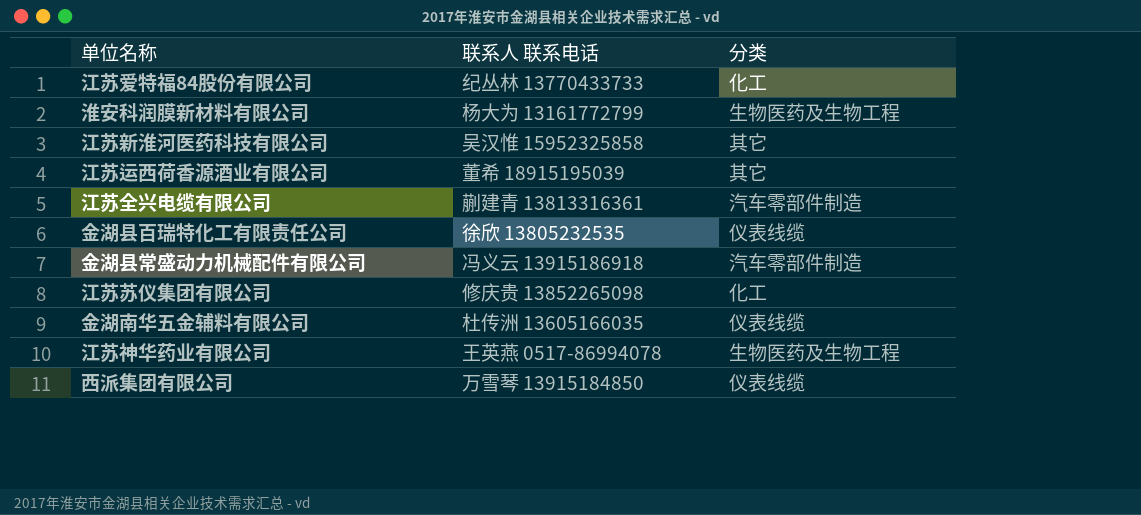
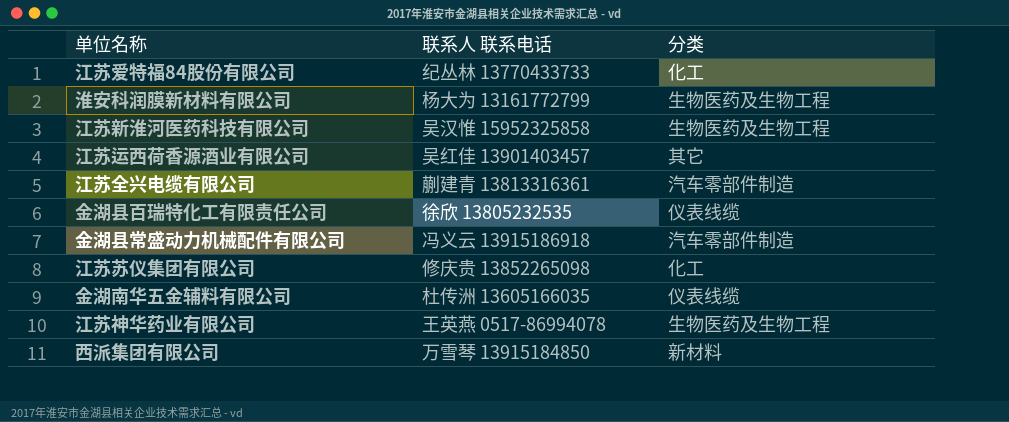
江苏新淮河医药科技有限公司 | 分类: 其它 -> 生物医药及生物工程
江苏运西荷香源酒业有限公司 | 联系人 联系电话: 董希 18915195039 -> 吴红佳 13901403457
西派集团有限公司 | 分类: 仪表线缆 -> 新材料

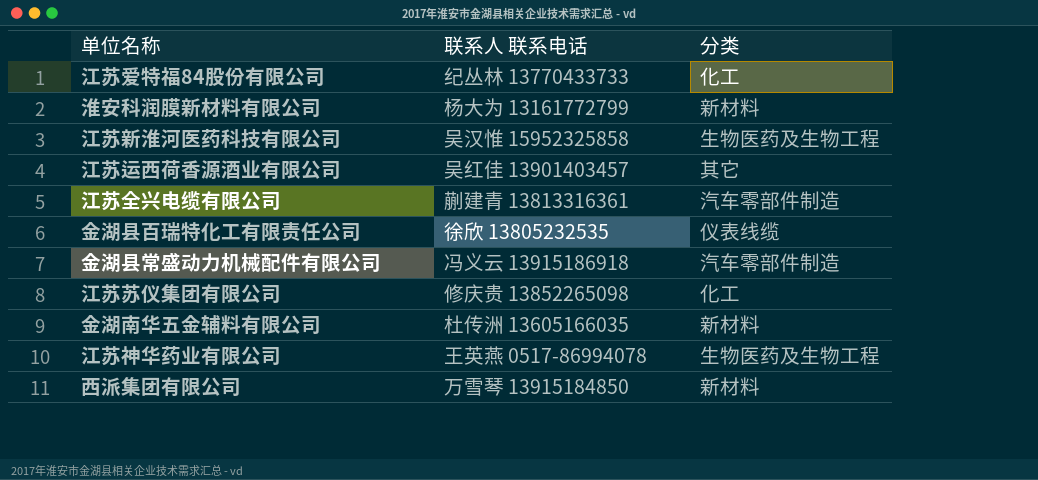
淮安科润膜新材料有限公司 | 分类: 生物医药及生物工程 -> 新材料
金湖南华五金辅料有限公司 | 分类: 仪表线缆 -> 新材料

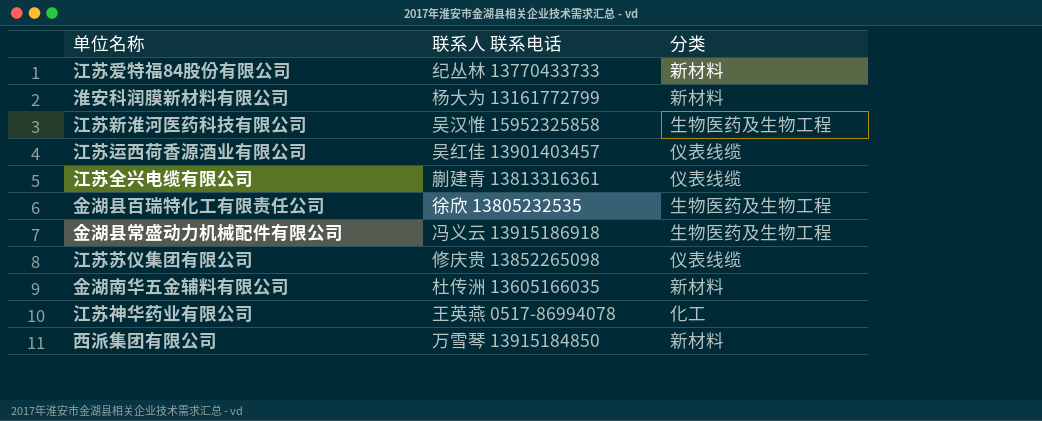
江苏爱特福84股份有限公司 | 分类: 化工 -> 新材料
江苏运西荷香源酒业有限公司 | 分类: 其它 -> 仪表线缆
江苏全兴电缆有限公司 | 分类: 汽车零部件制造 -> 仪表线缆
金湖县百瑞特化工有限责任公司 | 分类: 仪表线缆 -> 生物医药及生物工程
金湖县常盛动力机械配件有限公司 | 分类: 汽车零部件制造 -> 生物医药及生物工程
江苏苏仪集团有限公司 | 分类: 化工 -> 仪表线缆
江苏神华药业有限公司 | 分类: 生物医药及生物工程 -> 化工

